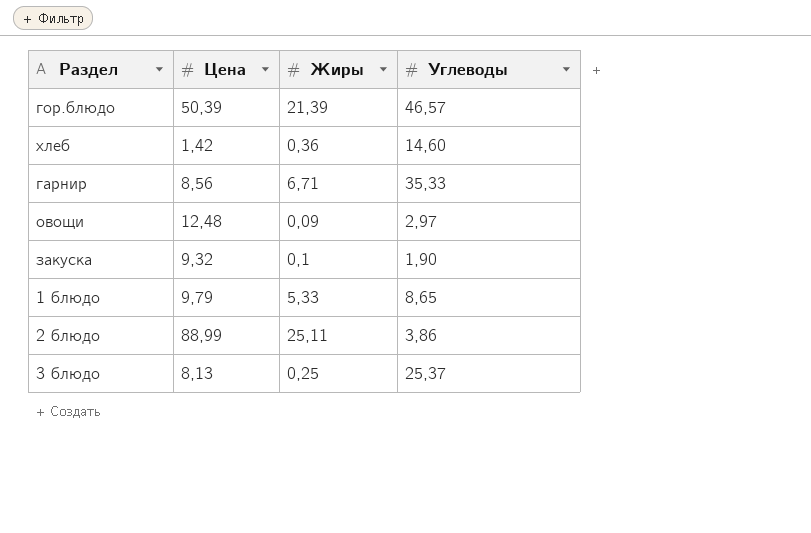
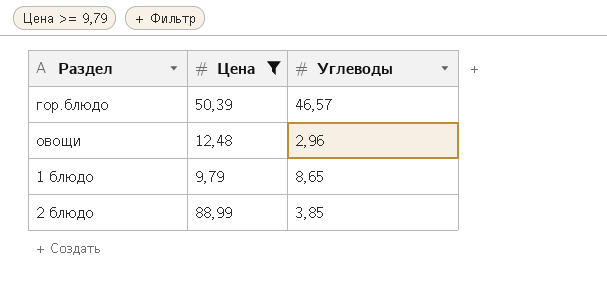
filter: none -> Цена >= 9,79
column Жиры | position: 3 -> none
овощи | Углеводы: 2,97 -> 2,96
2 блюдо | Углеводы: 3,86 -> 3,85

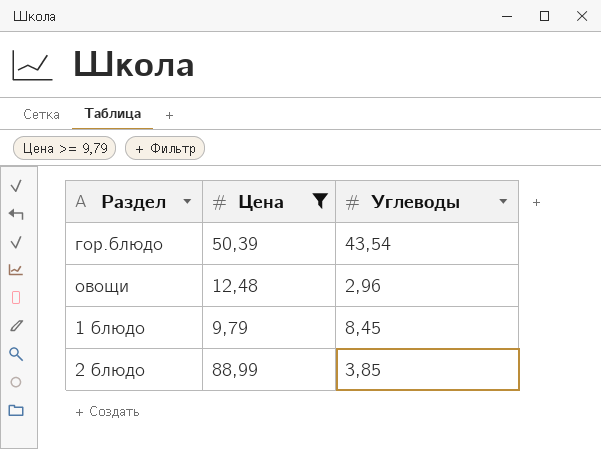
гор.блюдо | Углеводы: 46,57 -> 43,54
1 блюдо | Углеводы: 8,65 -> 8,45

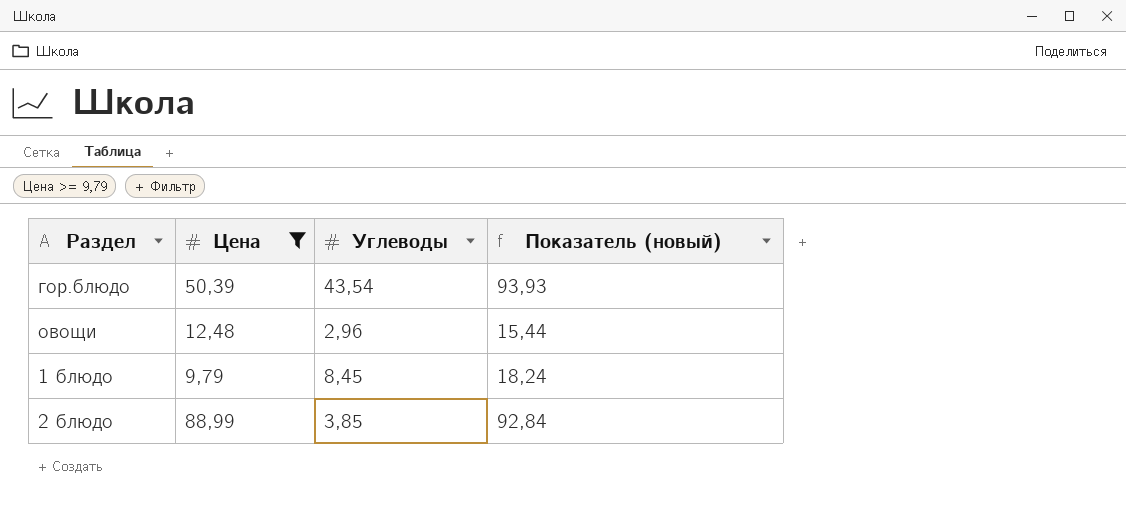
column Показатель (новый) | formula: none -> [Цена] + [Углеводы]

